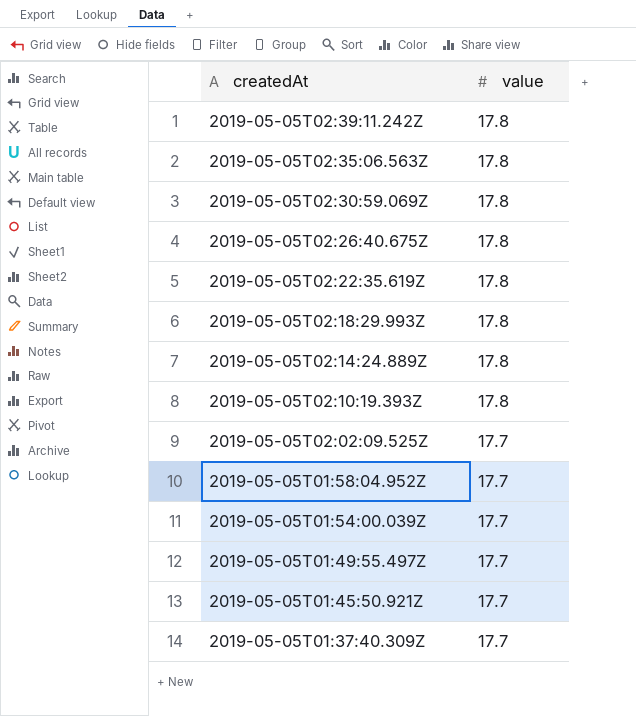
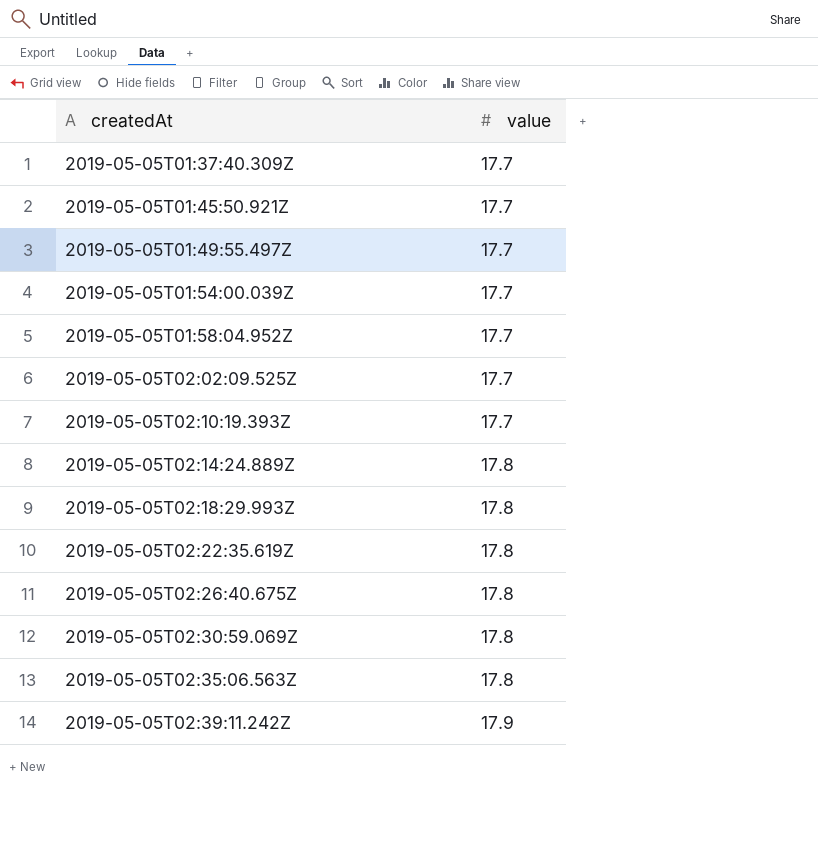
row order: createdAt descending -> createdAt ascending
2019-05-05T02:10:19.393Z | value: 17.8 -> 17.7
2019-05-05T02:39:11.242Z | value: 17.8 -> 17.9

